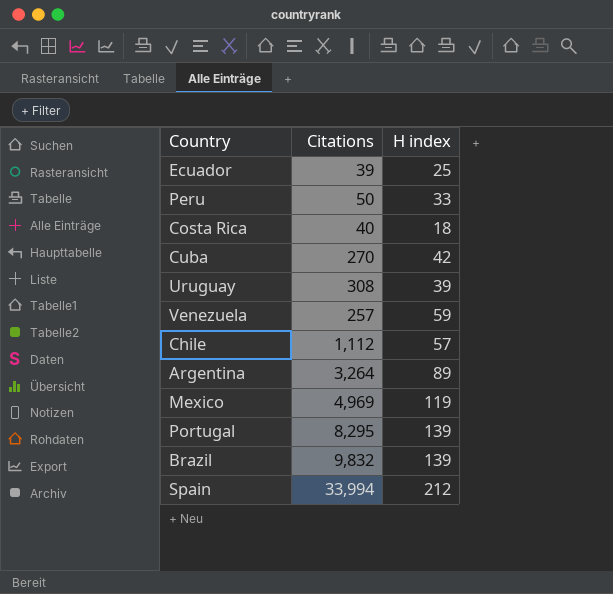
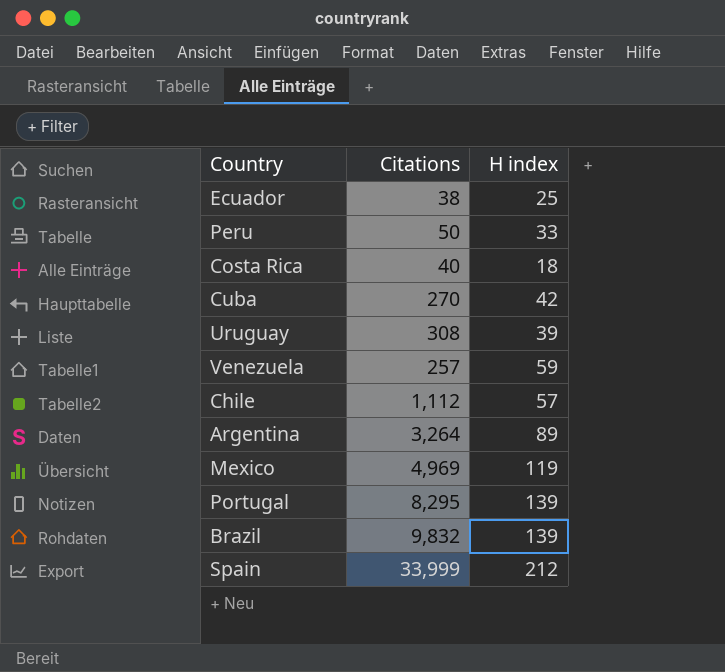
Ecuador | Citations: 39 -> 38
Spain | Citations: 33,994 -> 33,999

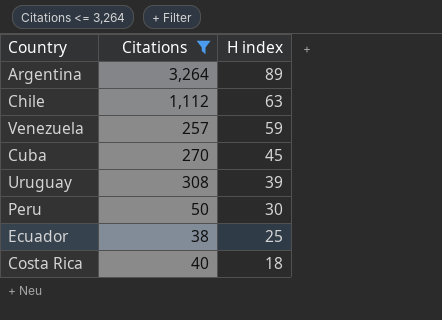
filter: none -> Citations <= 3,264
row order: none -> H index descending
Chile | H index: 57 -> 63
Cuba | H index: 42 -> 45
Peru | H index: 33 -> 30

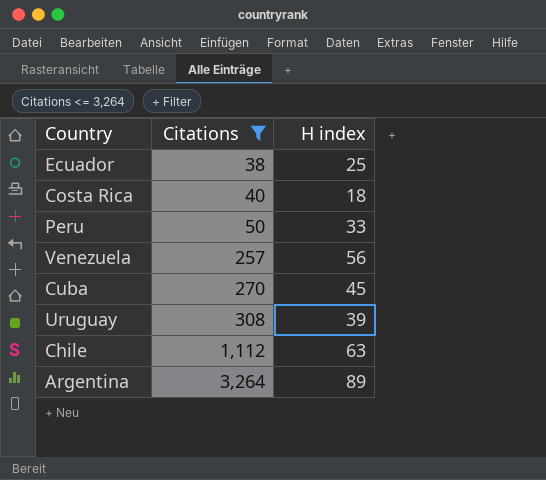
row order: H index descending -> Citations ascending
Peru | H index: 30 -> 33
Venezuela | H index: 59 -> 56

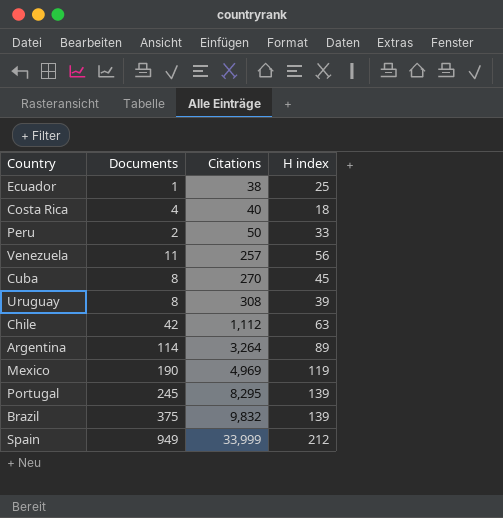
filter: Citations <= 3,264 -> none
column Documents | position: none -> 2

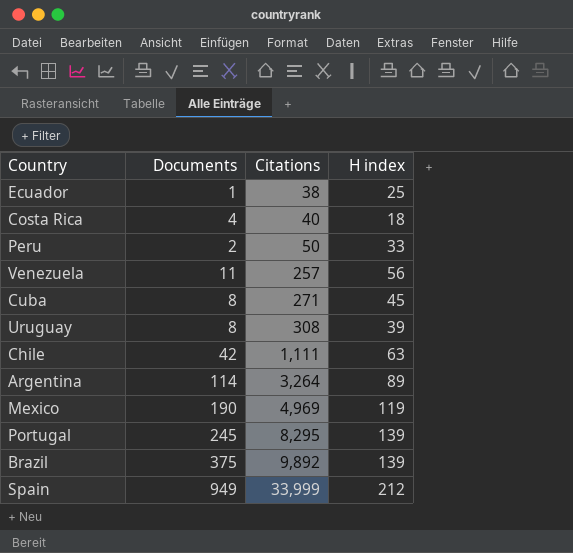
Cuba | Citations: 270 -> 271
Chile | Citations: 1,112 -> 1,111
Brazil | Citations: 9,832 -> 9,892

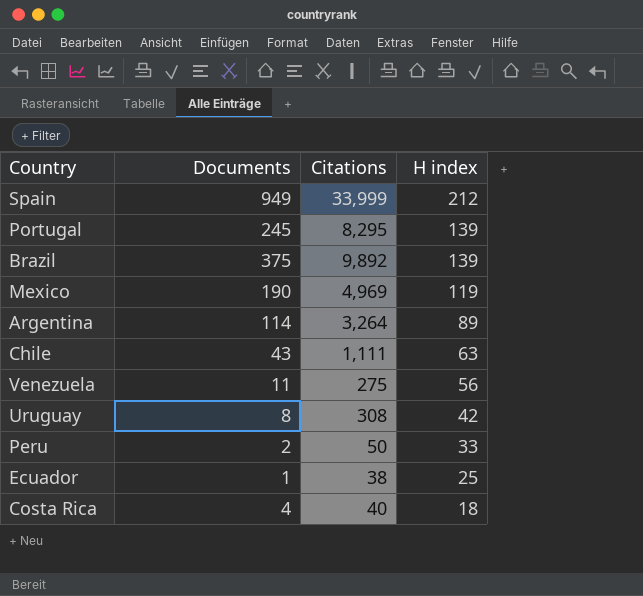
row order: Citations ascending -> H index descending
row Cuba: 8 | 271 | 45 -> none
Chile | Documents: 42 -> 43
Venezuela | Citations: 257 -> 275
Uruguay | H index: 39 -> 42

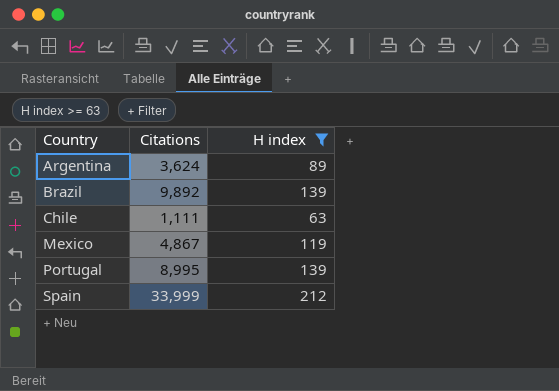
filter: none -> H index >= 63
row order: H index descending -> Country ascending
column Documents | position: 2 -> none
Argentina | Citations: 3,264 -> 3,624
Mexico | Citations: 4,969 -> 4,867
Portugal | Citations: 8,295 -> 8,995

